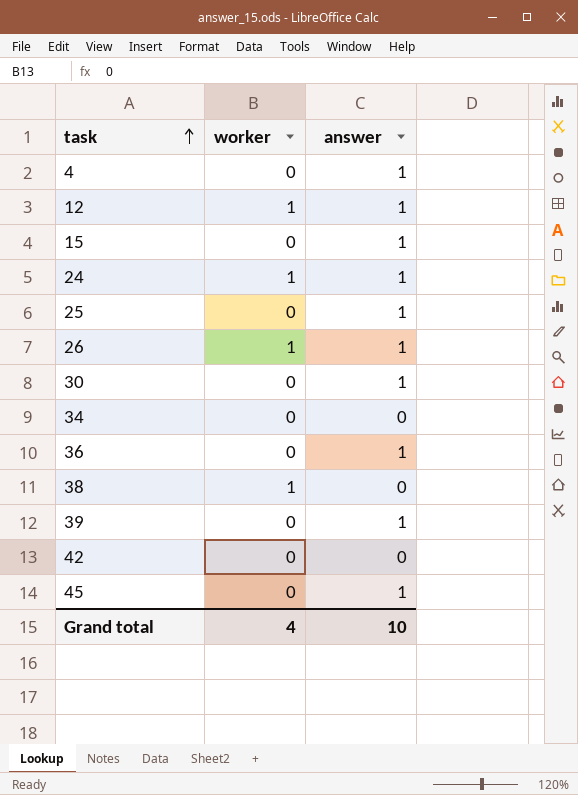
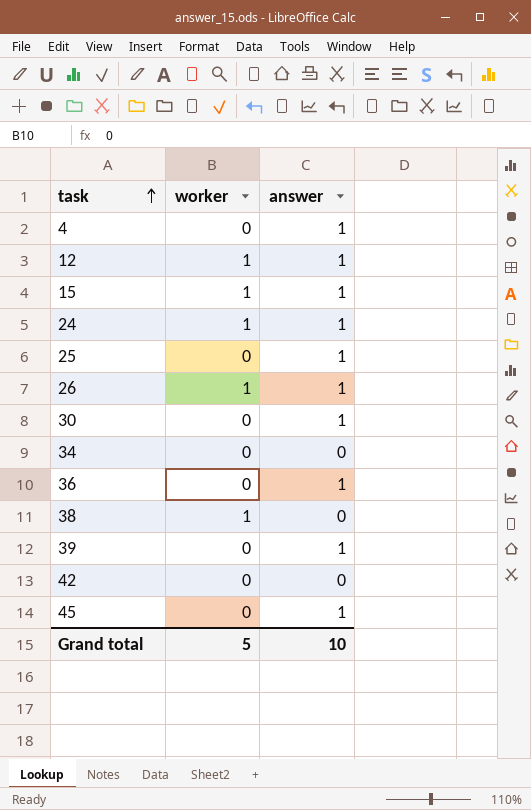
15 | worker: 0 -> 1
Grand total | worker: 4 -> 5

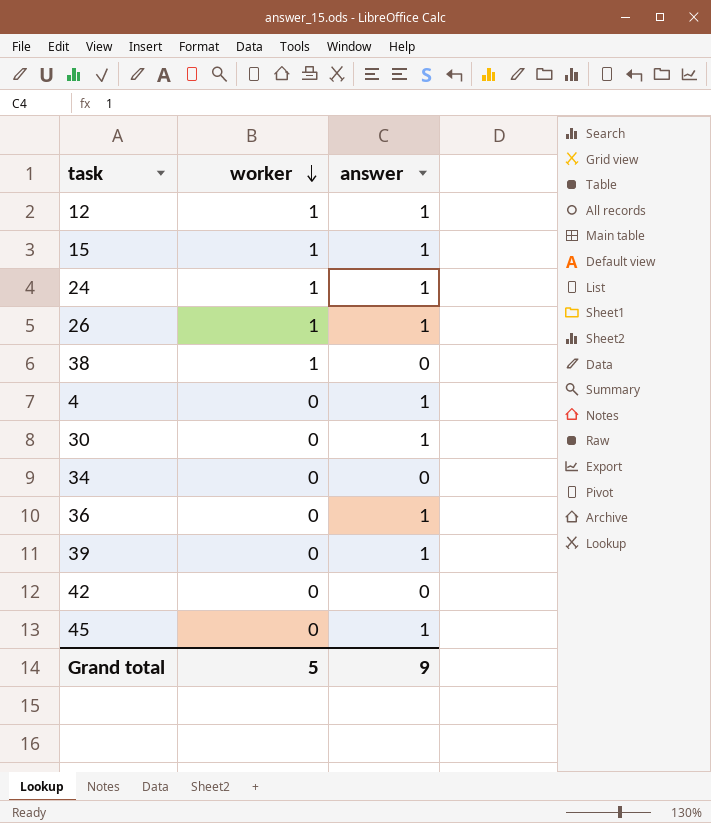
row order: task ascending -> worker descending
row 25: 0 | 1 -> none
Grand total | answer: 10 -> 9

